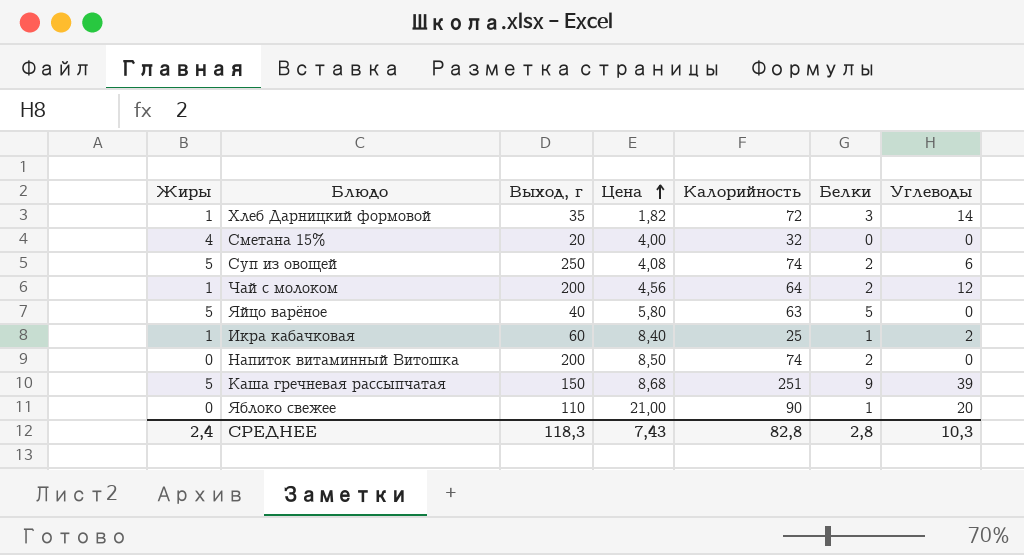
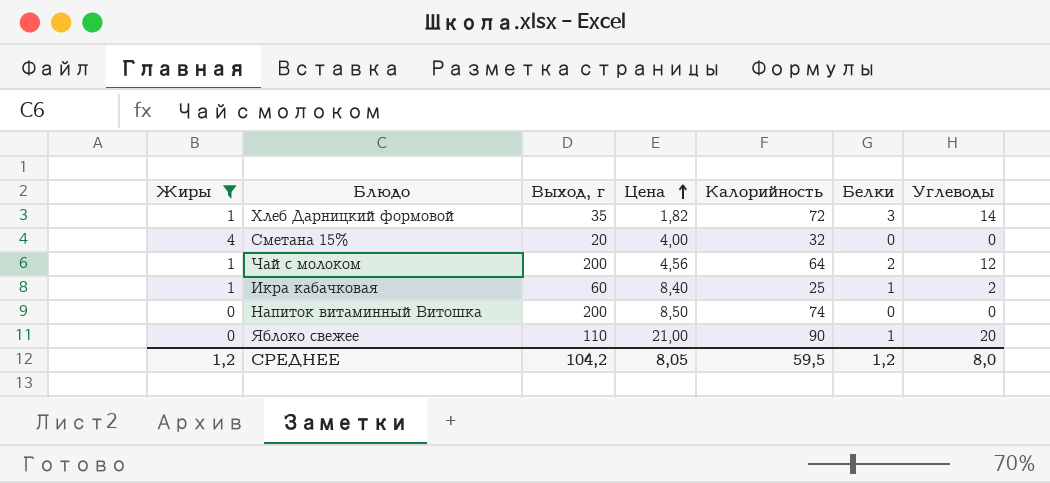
filter: none -> Жиры != 5
Напиток витаминный Витошка | Белки: 2 -> 0
СРЕДНЕЕ | Жиры: 2,4 -> 1,2
СРЕДНЕЕ | Выход, г: 118,3 -> 104,2
СРЕДНЕЕ | Цена: 7,43 -> 8,05
СРЕДНЕЕ | Калорийность: 82,8 -> 59,5
СРЕДНЕЕ | Белки: 2,8 -> 1,2
СРЕДНЕЕ | Углеводы: 10,3 -> 8,0

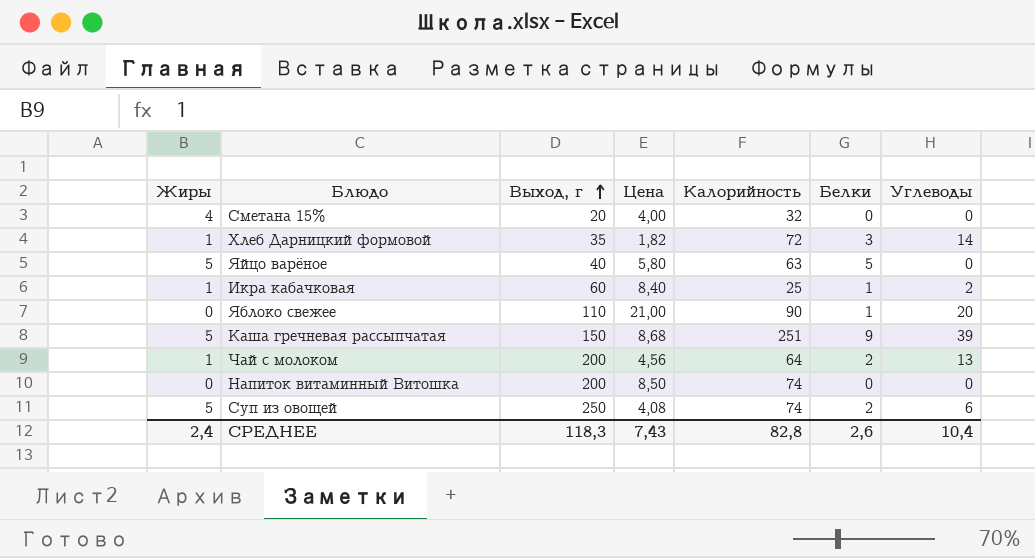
filter: Жиры != 5 -> none
row order: Цена ascending -> Выход, г ascending
Чай с молоком | Углеводы: 12 -> 13
СРЕДНЕЕ | Жиры: 1,2 -> 2,4
СРЕДНЕЕ | Выход, г: 104,2 -> 118,3
СРЕДНЕЕ | Цена: 8,05 -> 7,43
СРЕДНЕЕ | Калорийность: 59,5 -> 82,8
СРЕДНЕЕ | Белки: 1,2 -> 2,6
СРЕДНЕЕ | Углеводы: 8,0 -> 10,4

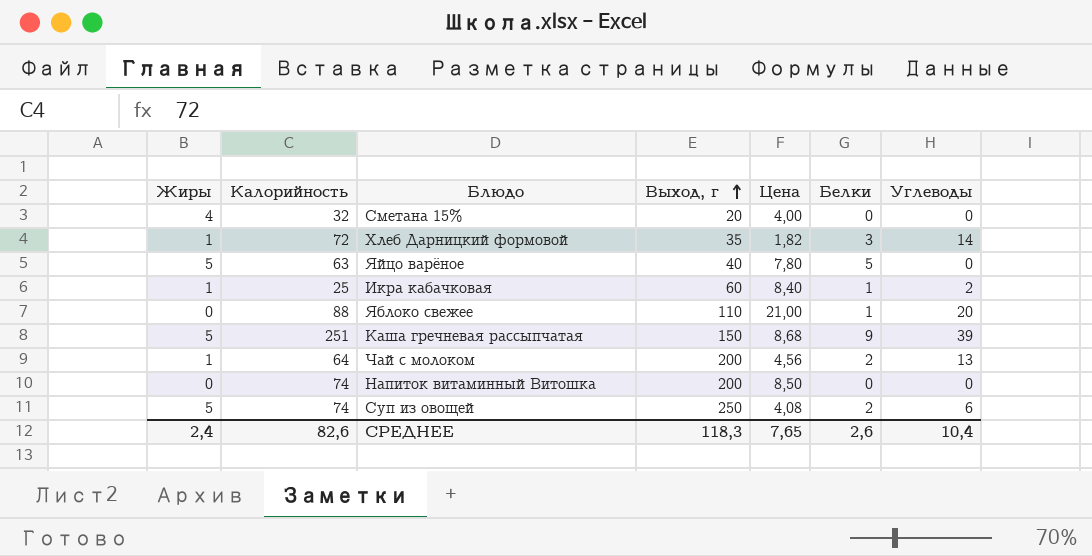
column Калорийность | position: 5 -> 2
Яйцо варёное | Цена: 5,80 -> 7,80
Яблоко свежее | Калорийность: 90 -> 88
СРЕДНЕЕ | Калорийность: 82,8 -> 82,6
СРЕДНЕЕ | Цена: 7,43 -> 7,65

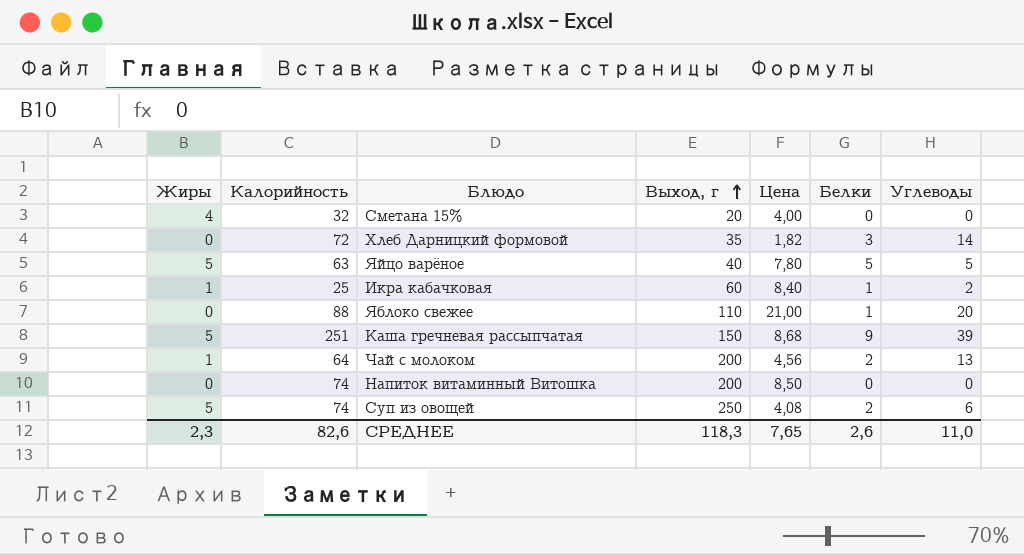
Хлеб Дарницкий формовой | Жиры: 1 -> 0
Яйцо варёное | Углеводы: 0 -> 5
СРЕДНЕЕ | Жиры: 2,4 -> 2,3
СРЕДНЕЕ | Углеводы: 10,4 -> 11,0

